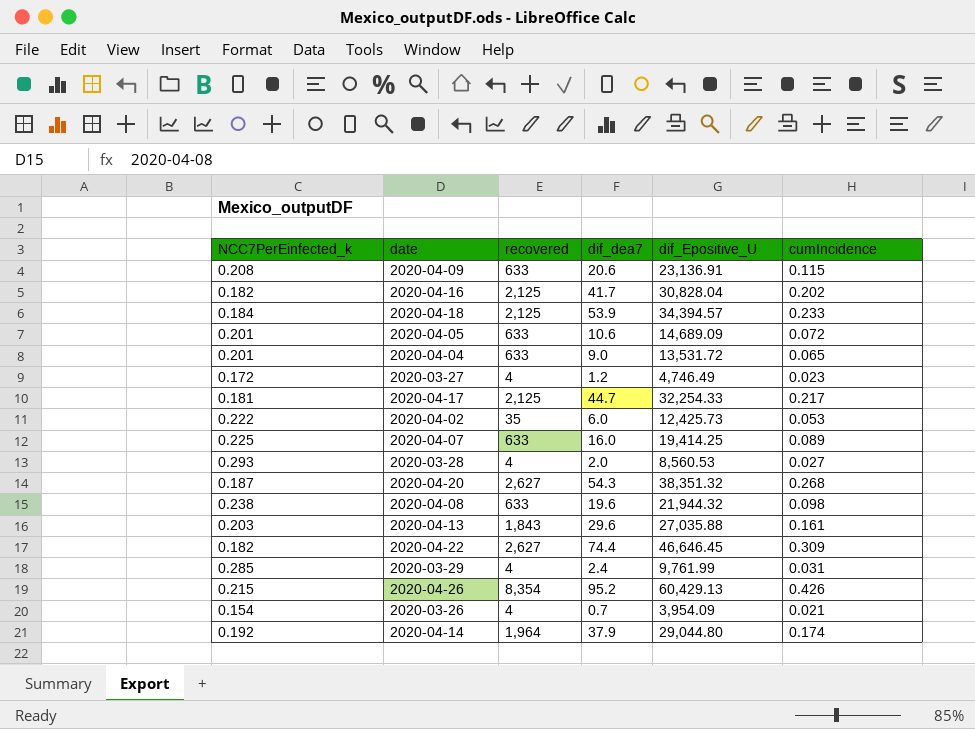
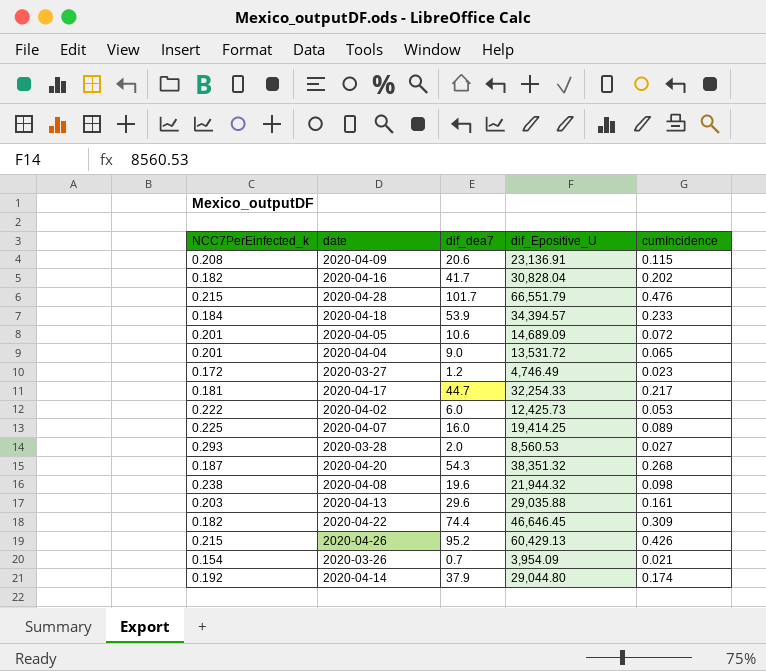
column recovered | position: 3 -> none
row 2020-03-29: 0.285 | 4 | 2.4 | 9,761.99 | 0.031 -> none
row 2020-04-28: none -> 0.215 | 101.7 | 66,551.79 | 0.476
2020-04-13 | dif_Epositive_U: 27,035.88 -> 29,035.88

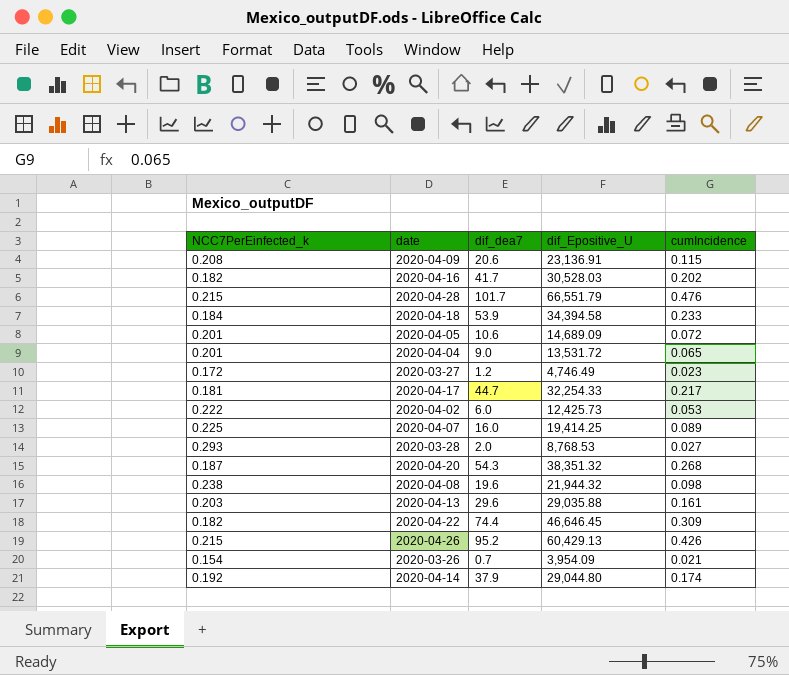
2020-04-16 | dif_Epositive_U: 30,828.04 -> 30,528.03
2020-04-18 | dif_Epositive_U: 34,394.57 -> 34,394.58
2020-03-28 | dif_Epositive_U: 8,560.53 -> 8,768.53

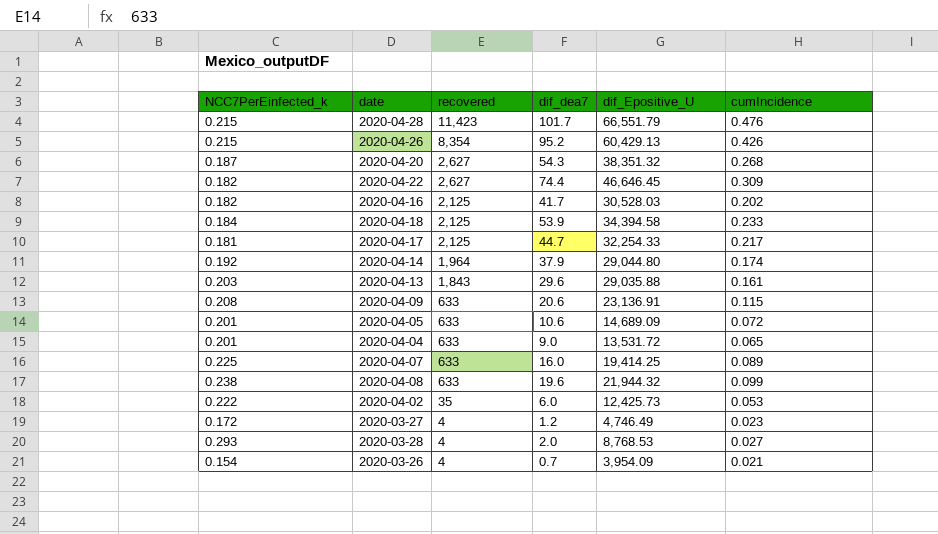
row order: none -> recovered descending
column recovered | position: none -> 3
2020-04-08 | cumIncidence: 0.098 -> 0.099

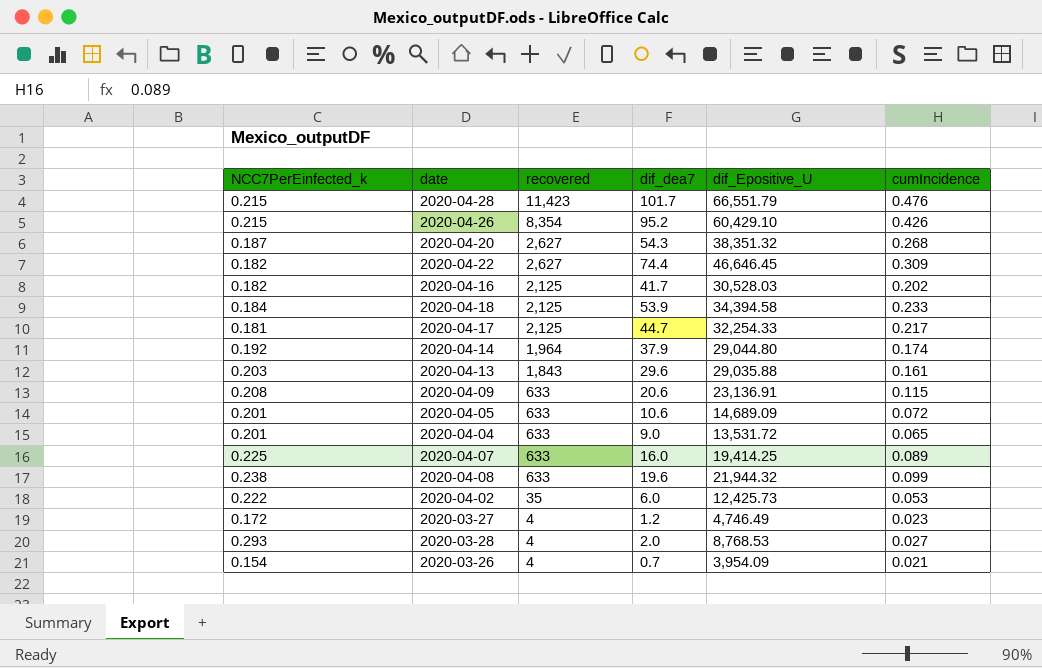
2020-04-26 | dif_Epositive_U: 60,429.13 -> 60,429.10

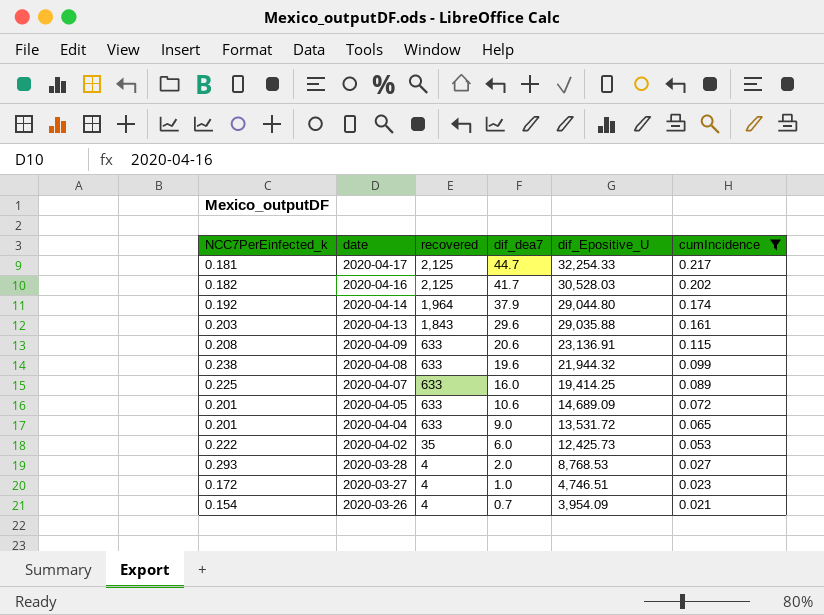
filter: none -> cumIncidence <= 0.217
row order: recovered descending -> date descending
2020-03-27 | dif_dea7: 1.2 -> 1.0
2020-03-27 | dif_Epositive_U: 4,746.49 -> 4,746.51

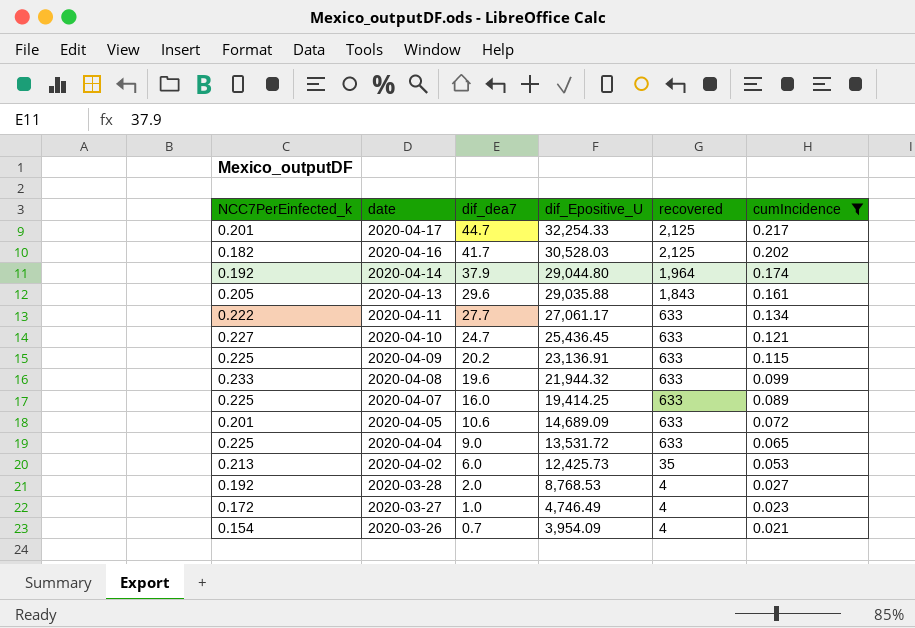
column recovered | position: 3 -> 5
2020-04-17 | NCC7PerEinfected_k: 0.181 -> 0.201
2020-04-13 | NCC7PerEinfected_k: 0.203 -> 0.205
row 2020-04-11: none -> 0.222 | 27.7 | 27,061.17 | 633 | 0.134
row 2020-04-10: none -> 0.227 | 24.7 | 25,436.45 | 633 | 0.121
2020-04-09 | NCC7PerEinfected_k: 0.208 -> 0.225
2020-04-09 | dif_dea7: 20.6 -> 20.2
2020-04-08 | NCC7PerEinfected_k: 0.238 -> 0.233
2020-04-04 | NCC7PerEinfected_k: 0.201 -> 0.225
2020-04-02 | NCC7PerEinfected_k: 0.222 -> 0.213
2020-03-28 | NCC7PerEinfected_k: 0.293 -> 0.192
2020-03-27 | dif_Epositive_U: 4,746.51 -> 4,746.49

